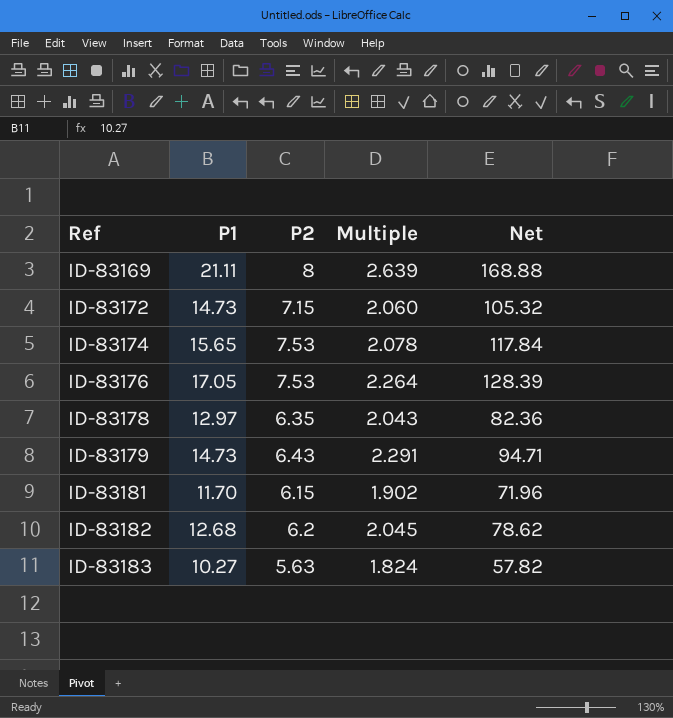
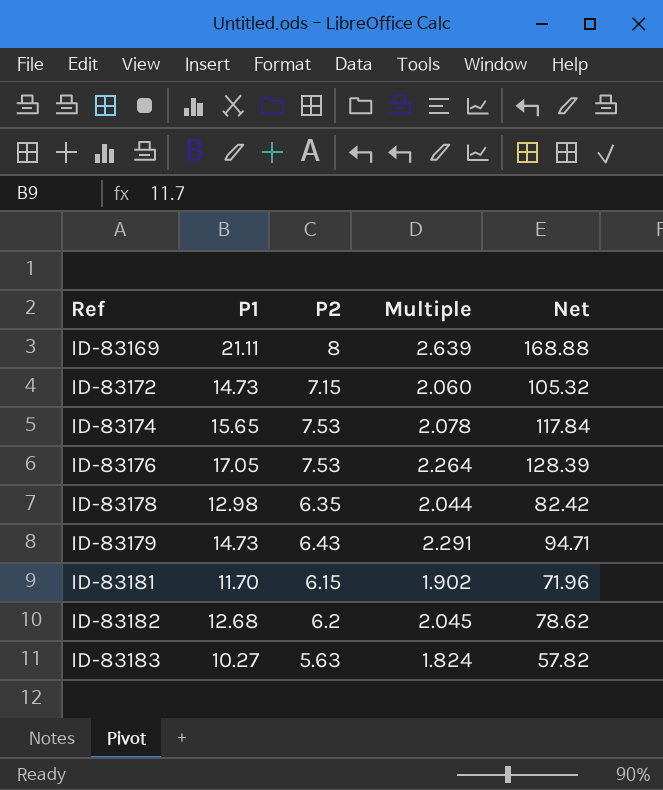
ID-83178 | P1: 12.97 -> 12.98
ID-83178 | Multiple: 2.043 -> 2.044
ID-83178 | Net: 82.36 -> 82.42

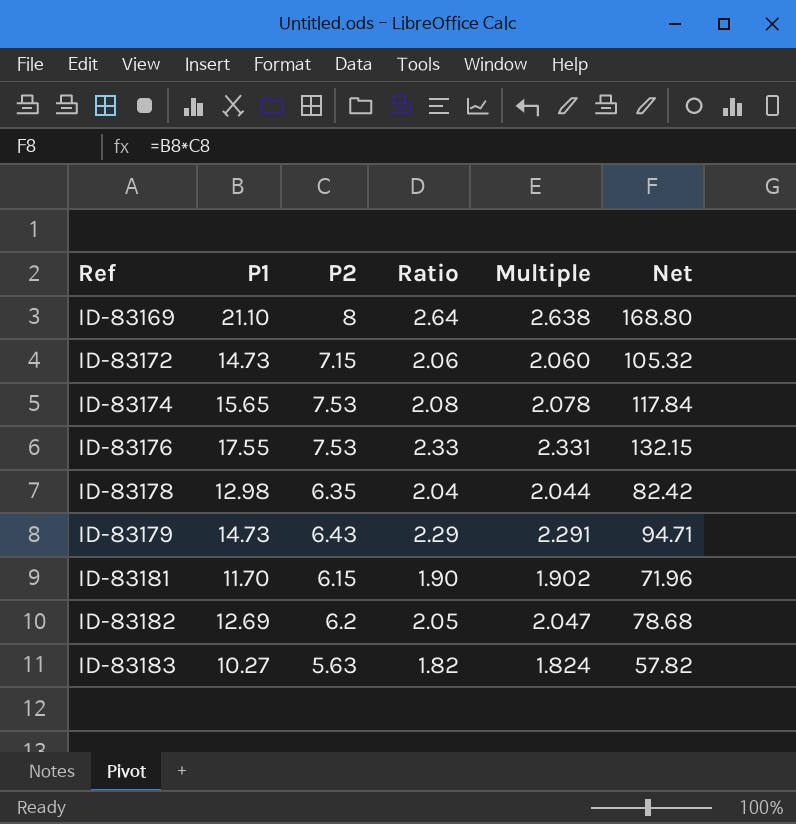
column Ratio | formula: none -> [P1] / [P2]
ID-83169 | P1: 21.11 -> 21.10
ID-83169 | Multiple: 2.639 -> 2.638
ID-83169 | Net: 168.88 -> 168.80
ID-83176 | P1: 17.05 -> 17.55
ID-83176 | Multiple: 2.264 -> 2.331
ID-83176 | Net: 128.39 -> 132.15
ID-83182 | P1: 12.68 -> 12.69
ID-83182 | Multiple: 2.045 -> 2.047
ID-83182 | Net: 78.62 -> 78.68

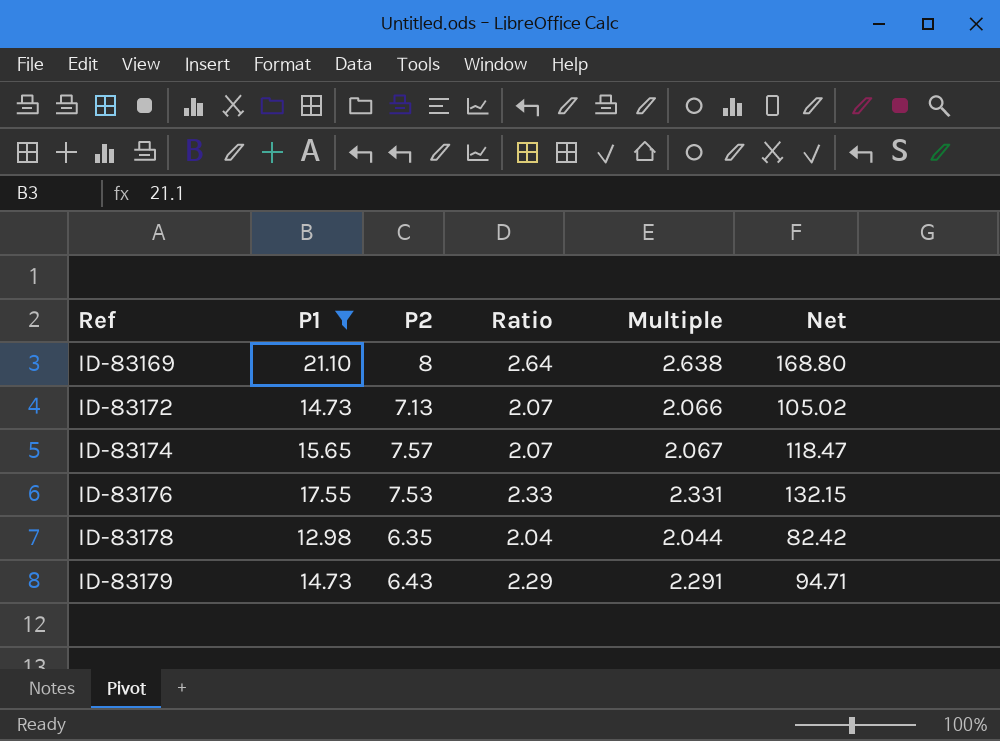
filter: none -> P1 >= 12.98
ID-83172 | P2: 7.15 -> 7.13
ID-83172 | Ratio: 2.06 -> 2.07
ID-83172 | Multiple: 2.060 -> 2.066
ID-83172 | Net: 105.32 -> 105.02
ID-83174 | P2: 7.53 -> 7.57
ID-83174 | Ratio: 2.08 -> 2.07
ID-83174 | Multiple: 2.078 -> 2.067
ID-83174 | Net: 117.84 -> 118.47

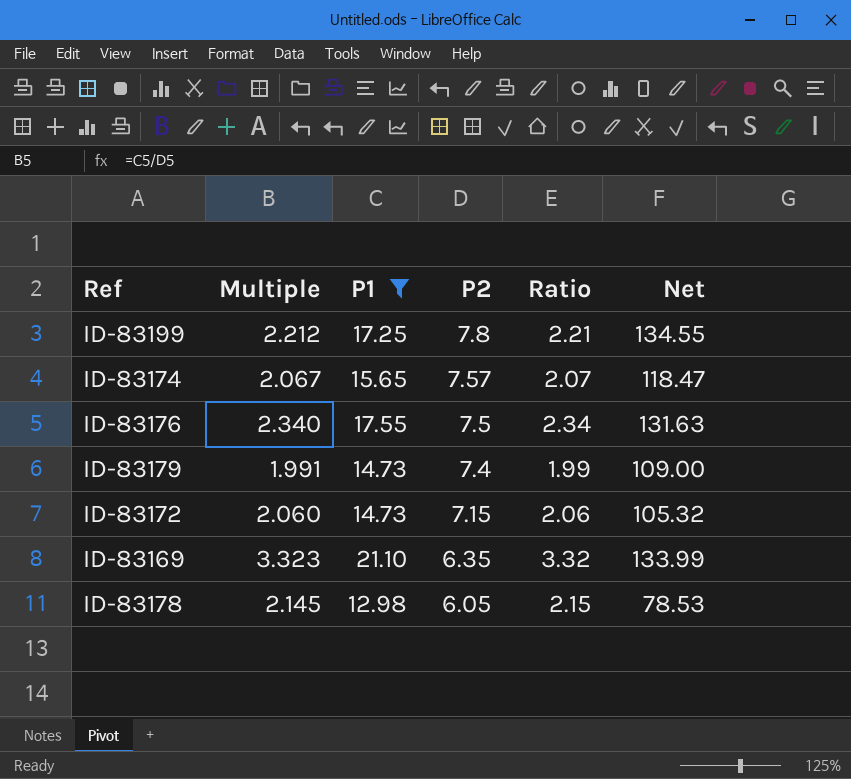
row order: Ref ascending -> P2 descending
column Multiple | position: 5 -> 2
row ID-83199: none -> 2.212 | 17.25 | 7.8 | 2.21 | 134.55
ID-83176 | Multiple: 2.331 -> 2.340
ID-83176 | P2: 7.53 -> 7.5
ID-83176 | Ratio: 2.33 -> 2.34
ID-83176 | Net: 132.15 -> 131.63
ID-83179 | Multiple: 2.291 -> 1.991
ID-83179 | P2: 6.43 -> 7.4
ID-83179 | Ratio: 2.29 -> 1.99
ID-83179 | Net: 94.71 -> 109.00
ID-83172 | Multiple: 2.066 -> 2.060
ID-83172 | P2: 7.13 -> 7.15
ID-83172 | Ratio: 2.07 -> 2.06
ID-83172 | Net: 105.02 -> 105.32
ID-83169 | Multiple: 2.638 -> 3.323
ID-83169 | P2: 8 -> 6.35
ID-83169 | Ratio: 2.64 -> 3.32
ID-83169 | Net: 168.80 -> 133.99
ID-83178 | Multiple: 2.044 -> 2.145
ID-83178 | P2: 6.35 -> 6.05
ID-83178 | Ratio: 2.04 -> 2.15
ID-83178 | Net: 82.42 -> 78.53

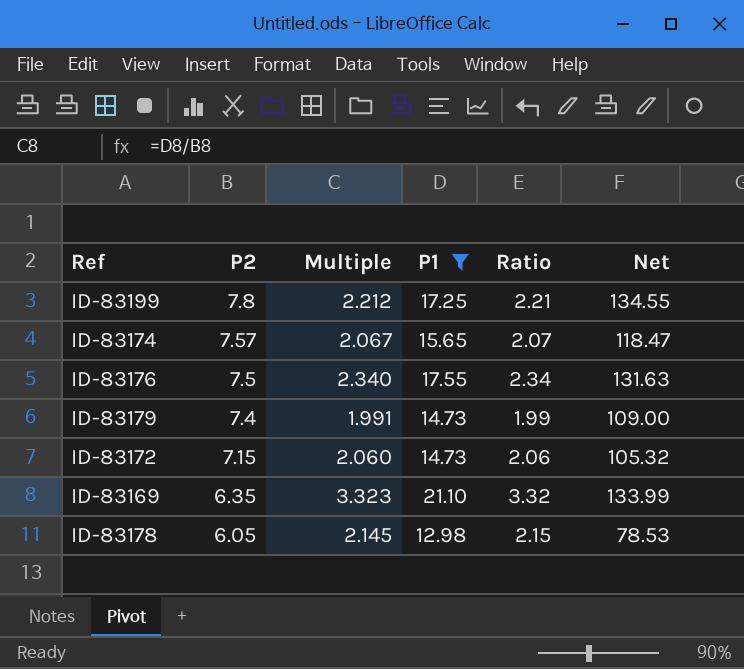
column P2 | position: 4 -> 2

